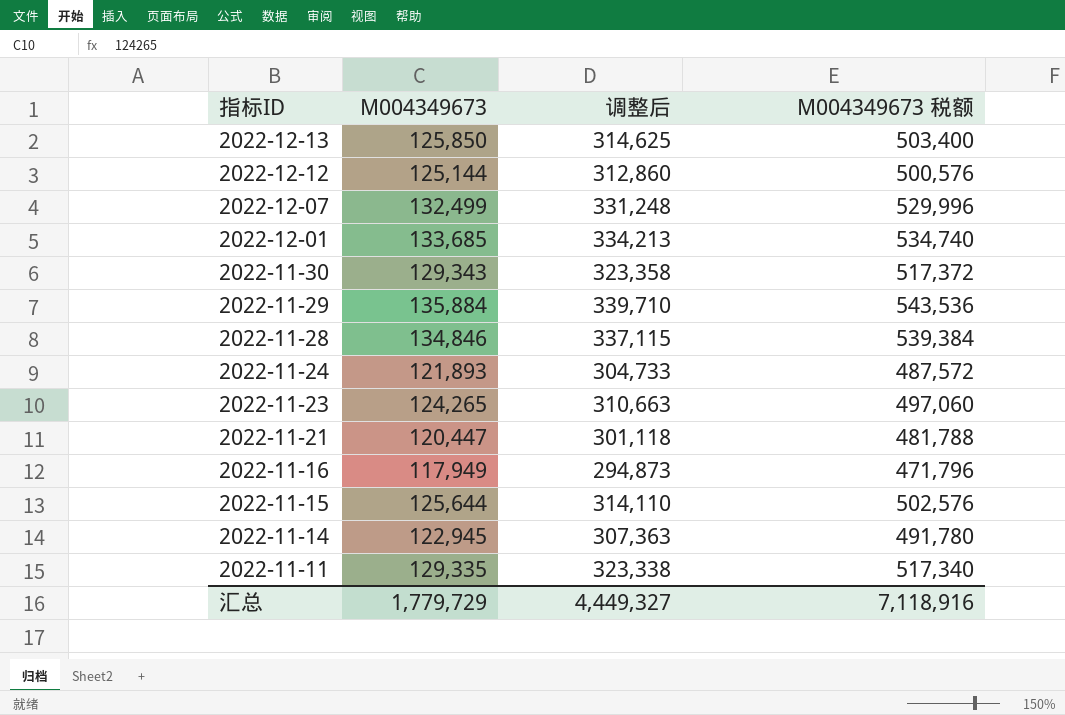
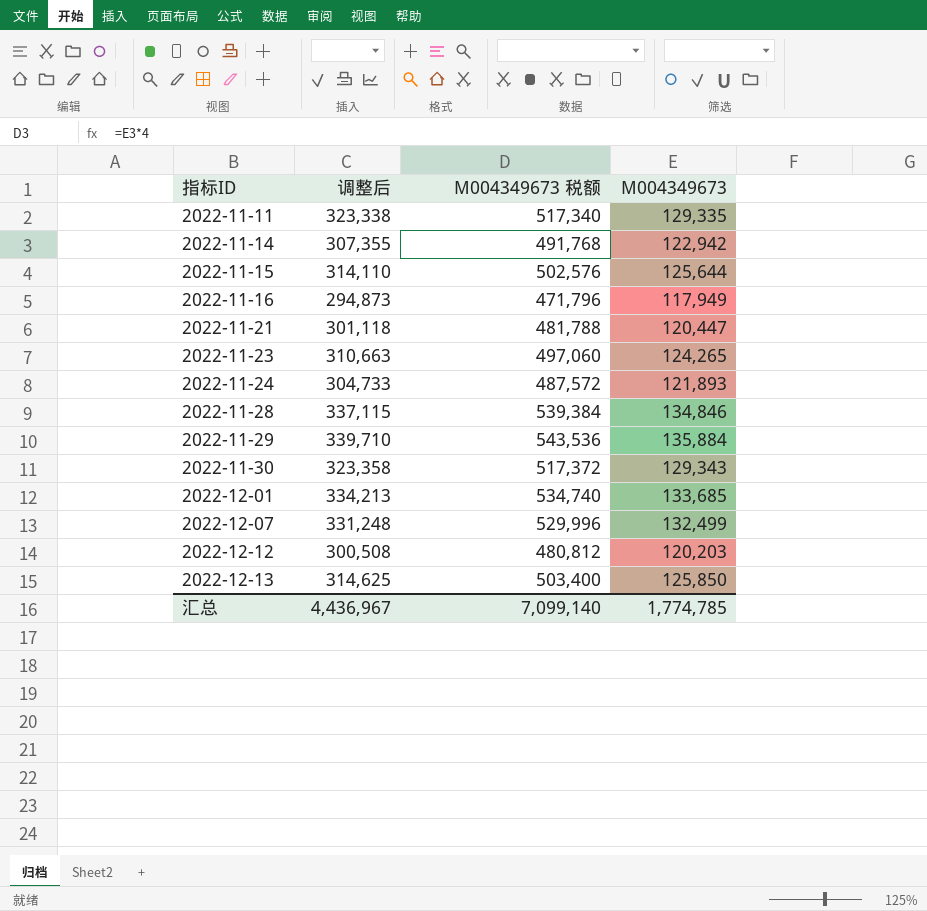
row order: 指标ID descending -> 指标ID ascending
column M004349673 | position: 2 -> 4
2022-11-14 | 调整后: 307,363 -> 307,355
2022-11-14 | M004349673 税额: 491,780 -> 491,768
2022-11-14 | M004349673: 122,945 -> 122,942
2022-12-12 | 调整后: 312,860 -> 300,508
2022-12-12 | M004349673 税额: 500,576 -> 480,812
2022-12-12 | M004349673: 125,144 -> 120,203
汇总 | 调整后: 4,449,327 -> 4,436,967
汇总 | M004349673 税额: 7,118,916 -> 7,099,140
汇总 | M004349673: 1,779,729 -> 1,774,785

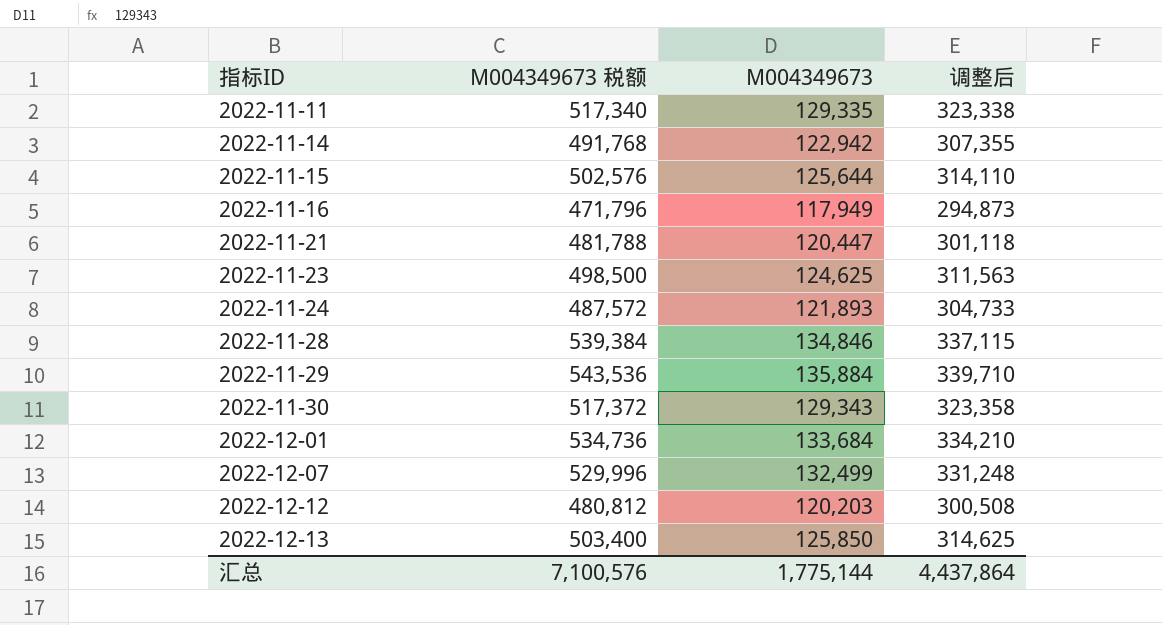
column 调整后 | position: 2 -> 4
2022-11-23 | M004349673 税额: 497,060 -> 498,500
2022-11-23 | M004349673: 124,265 -> 124,625
2022-11-23 | 调整后: 310,663 -> 311,563
2022-12-01 | M004349673 税额: 534,740 -> 534,736
2022-12-01 | M004349673: 133,685 -> 133,684
2022-12-01 | 调整后: 334,213 -> 334,210
汇总 | M004349673 税额: 7,099,140 -> 7,100,576
汇总 | M004349673: 1,774,785 -> 1,775,144
汇总 | 调整后: 4,436,967 -> 4,437,864

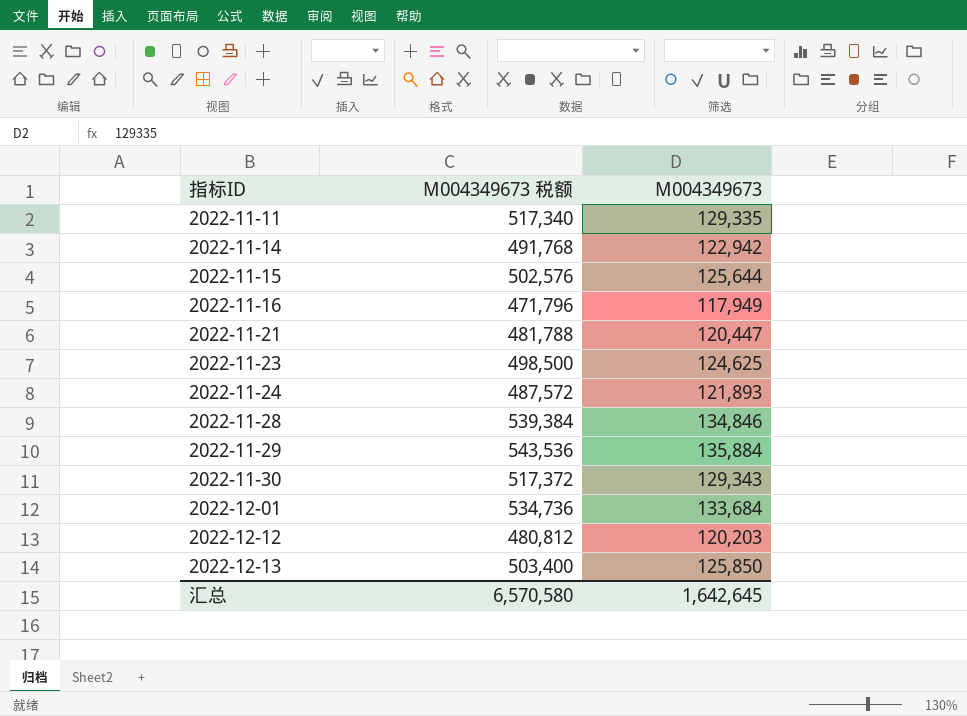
column 调整后 | formula: [M004349673] * 2.5 -> none
row 2022-12-07: 529,996 | 132,499 | 331,248 -> none
汇总 | M004349673 税额: 7,100,576 -> 6,570,580
汇总 | M004349673: 1,775,144 -> 1,642,645

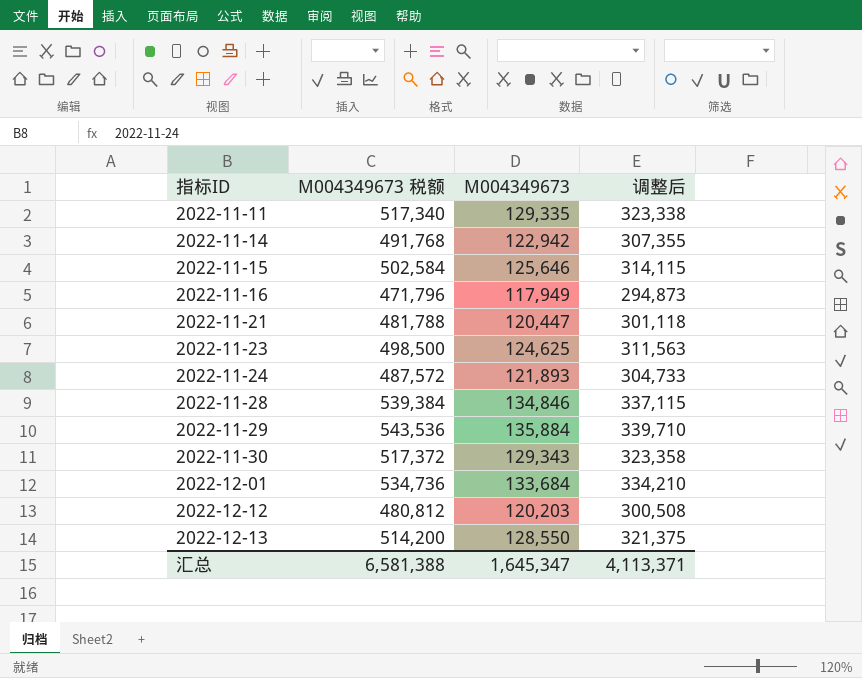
column 调整后 | formula: none -> [M004349673] * 2.5
2022-11-15 | M004349673 税额: 502,576 -> 502,584
2022-11-15 | M004349673: 125,644 -> 125,646
2022-12-13 | M004349673 税额: 503,400 -> 514,200
2022-12-13 | M004349673: 125,850 -> 128,550
汇总 | M004349673 税额: 6,570,580 -> 6,581,388
汇总 | M004349673: 1,642,645 -> 1,645,347

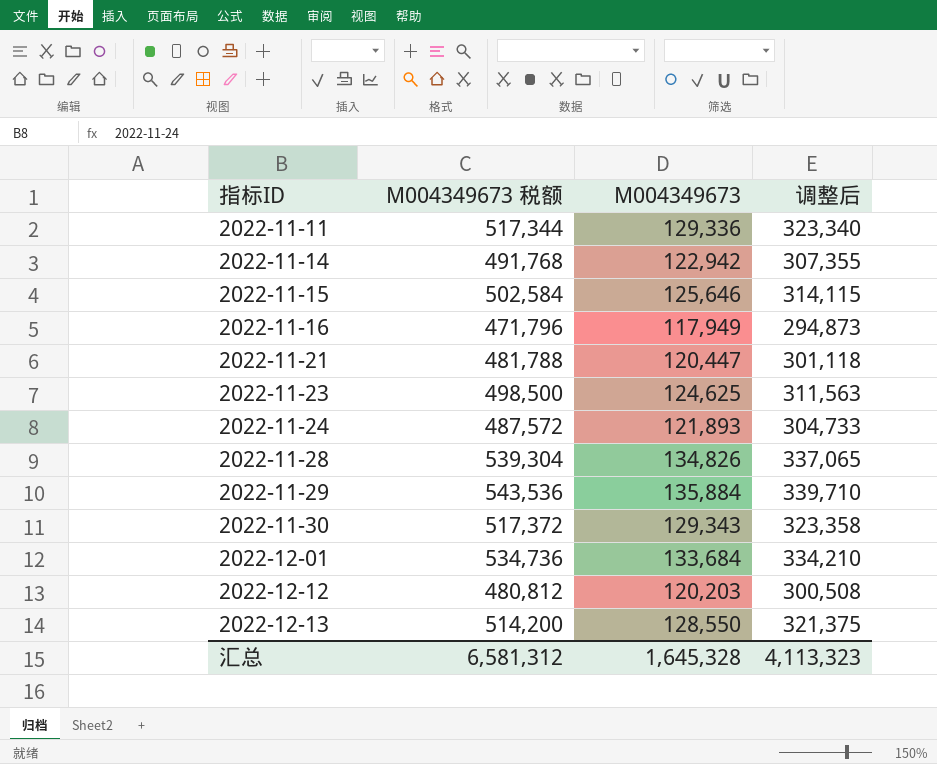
2022-11-11 | M004349673 税额: 517,340 -> 517,344
2022-11-11 | M004349673: 129,335 -> 129,336
2022-11-11 | 调整后: 323,338 -> 323,340
2022-11-28 | M004349673 税额: 539,384 -> 539,304
2022-11-28 | M004349673: 134,846 -> 134,826
2022-11-28 | 调整后: 337,115 -> 337,065
汇总 | M004349673 税额: 6,581,388 -> 6,581,312
汇总 | M004349673: 1,645,347 -> 1,645,328
汇总 | 调整后: 4,113,371 -> 4,113,323

